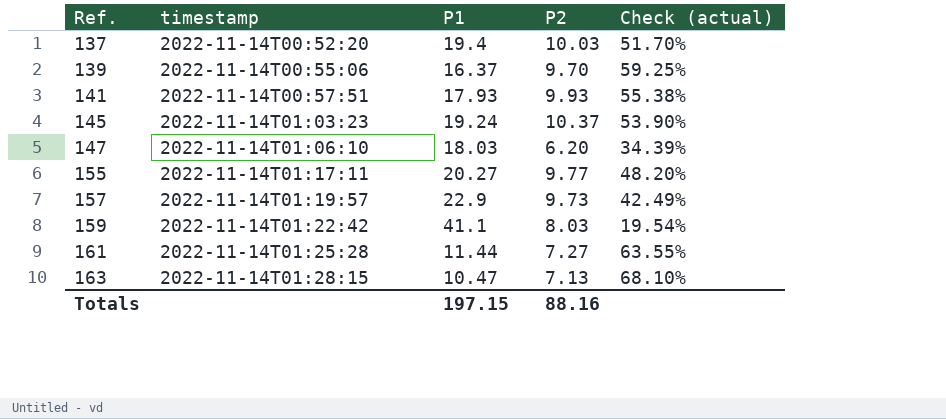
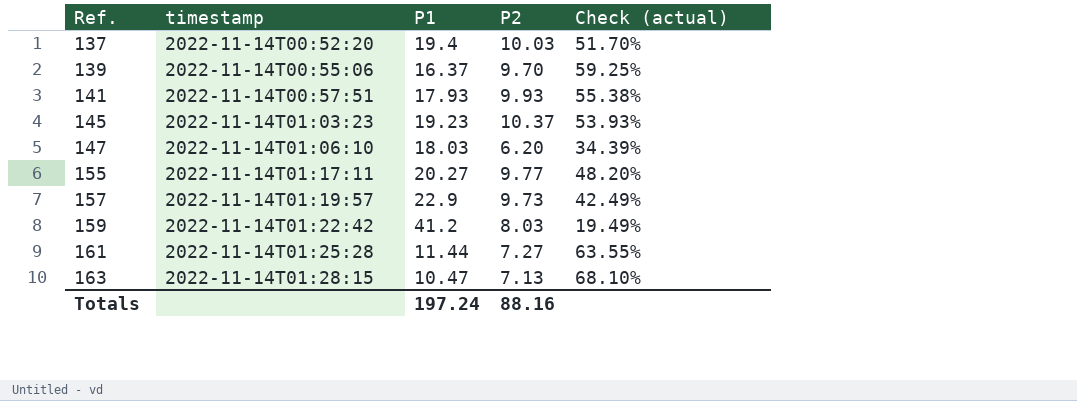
145 | P1: 19.24 -> 19.23
145 | Check (actual): 53.90% -> 53.93%
159 | P1: 41.1 -> 41.2
159 | Check (actual): 19.54% -> 19.49%
Totals | P1: 197.15 -> 197.24

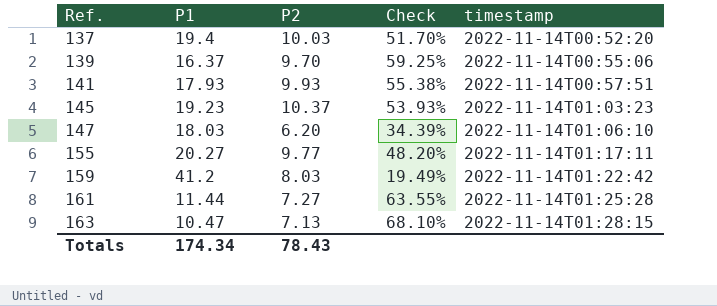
column name: Check (actual) -> Check
column timestamp | position: 2 -> 5
row 157: 2022-11-14T01:19:57 | 22.9 | 9.73 | 42.49% -> none
Totals | P1: 197.24 -> 174.34
Totals | P2: 88.16 -> 78.43

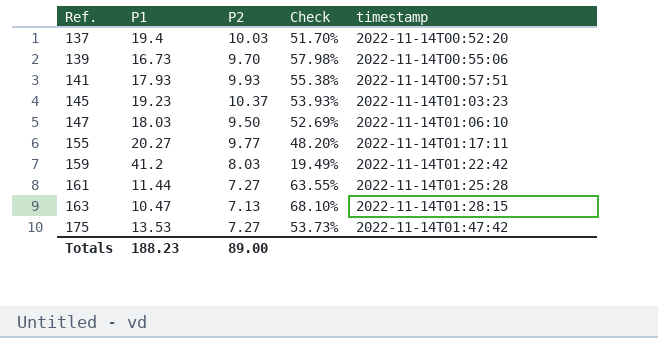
139 | P1: 16.37 -> 16.73
139 | Check: 59.25% -> 57.98%
147 | P2: 6.20 -> 9.50
147 | Check: 34.39% -> 52.69%
row 175: none -> 13.53 | 7.27 | 53.73% | 2022-11-14T01:47:42
Totals | P1: 174.34 -> 188.23
Totals | P2: 78.43 -> 89.00

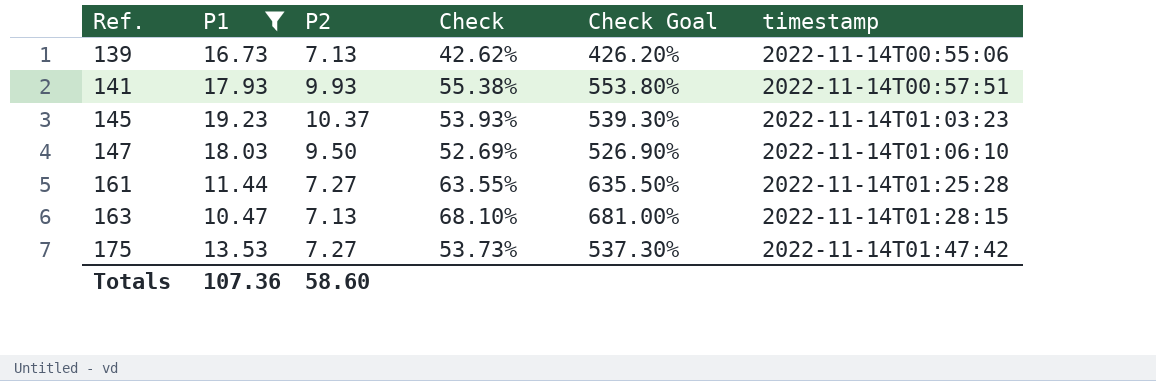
filter: none -> P1 <= 19.23
column Check Goal | formula: none -> [Check] * 10
139 | P2: 9.70 -> 7.13
139 | Check: 57.98% -> 42.62%
Totals | P1: 188.23 -> 107.36
Totals | P2: 89.00 -> 58.60

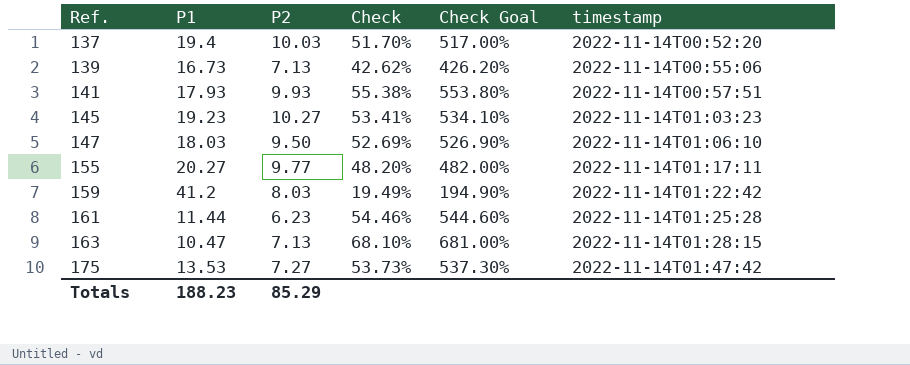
filter: P1 <= 19.23 -> none
145 | P2: 10.37 -> 10.27
145 | Check: 53.93% -> 53.41%
145 | Check Goal: 539.30% -> 534.10%
161 | P2: 7.27 -> 6.23
161 | Check: 63.55% -> 54.46%
161 | Check Goal: 635.50% -> 544.60%
Totals | P1: 107.36 -> 188.23
Totals | P2: 58.60 -> 85.29

